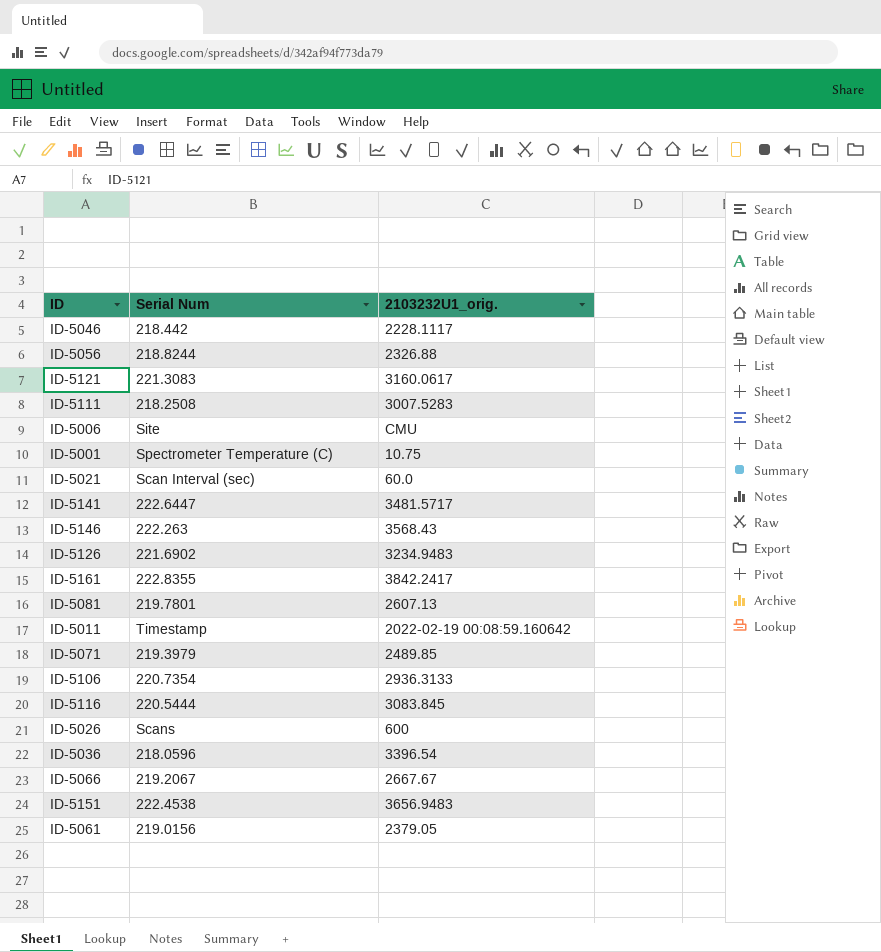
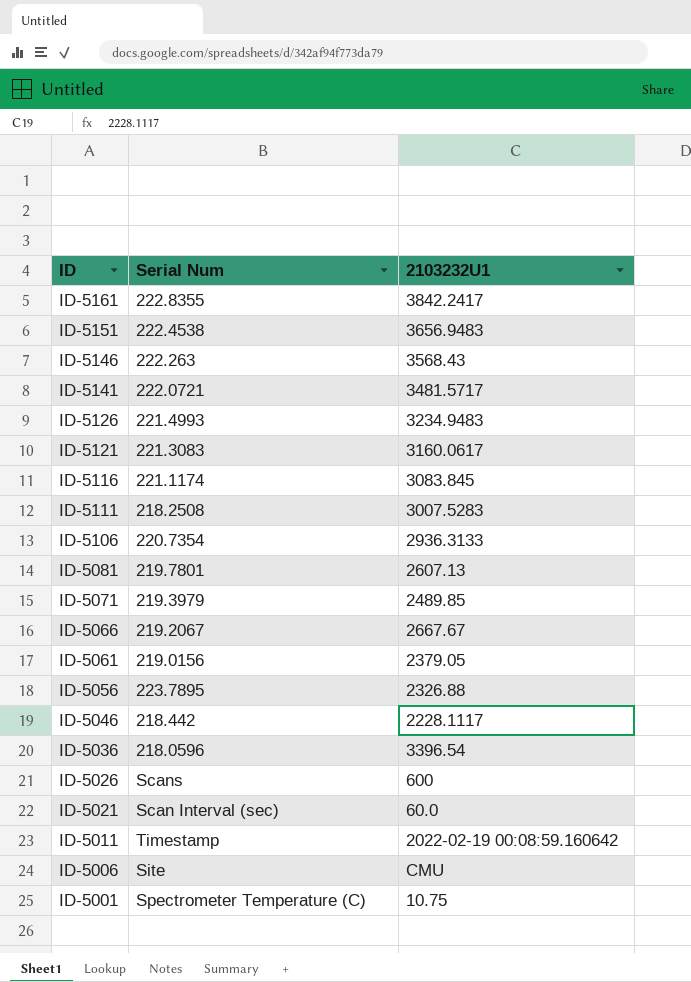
row order: none -> ID descending
column name: 2103232U1_orig. -> 2103232U1
ID-5141 | Serial Num: 222.6447 -> 222.0721
ID-5126 | Serial Num: 221.6902 -> 221.4993
ID-5116 | Serial Num: 220.5444 -> 221.1174
ID-5056 | Serial Num: 218.8244 -> 223.7895

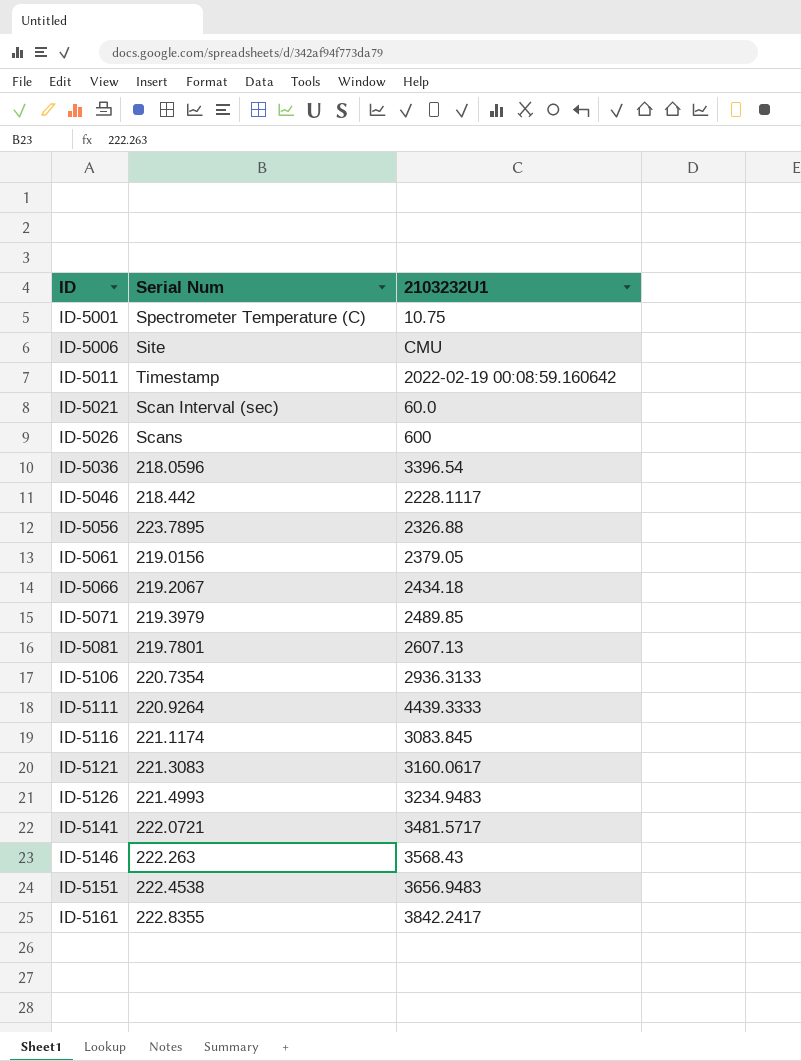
row order: ID descending -> ID ascending
ID-5066 | 2103232U1: 2667.67 -> 2434.18
ID-5111 | Serial Num: 218.2508 -> 220.9264
ID-5111 | 2103232U1: 3007.5283 -> 4439.3333

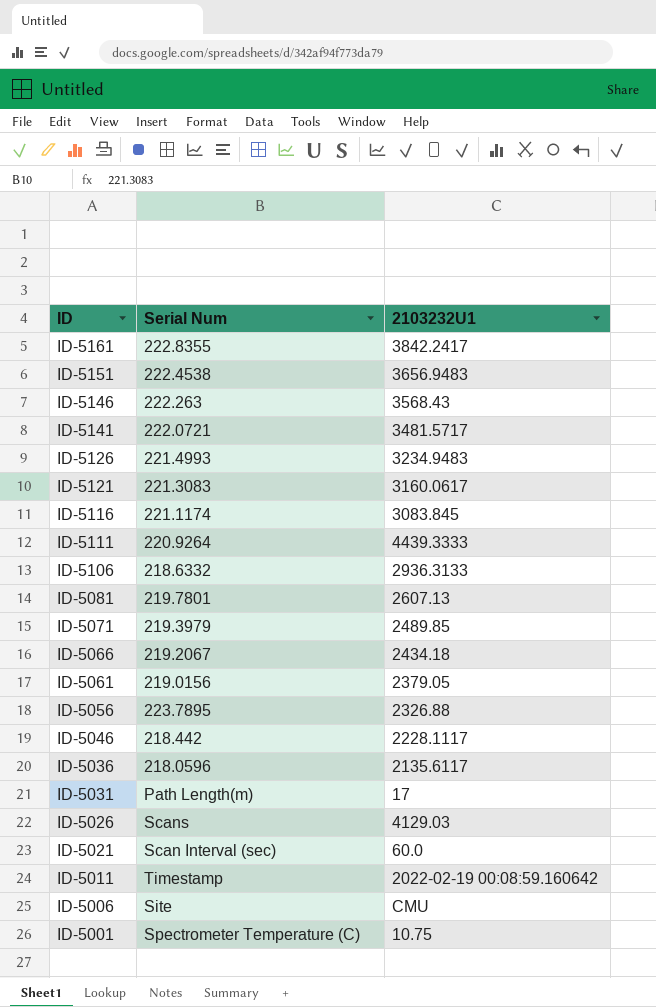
row order: ID ascending -> ID descending
ID-5106 | Serial Num: 220.7354 -> 218.6332
ID-5036 | 2103232U1: 3396.54 -> 2135.6117
row ID-5031: none -> Path Length(m) | 17
ID-5026 | 2103232U1: 600 -> 4129.03

